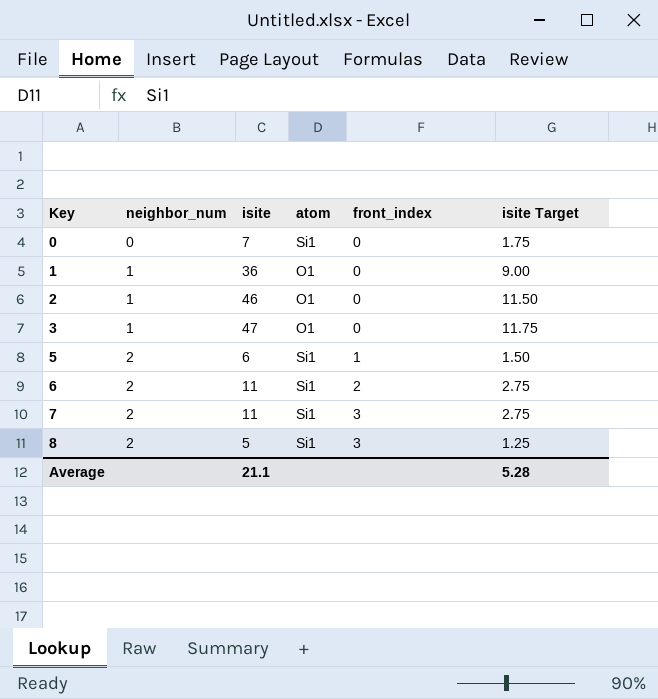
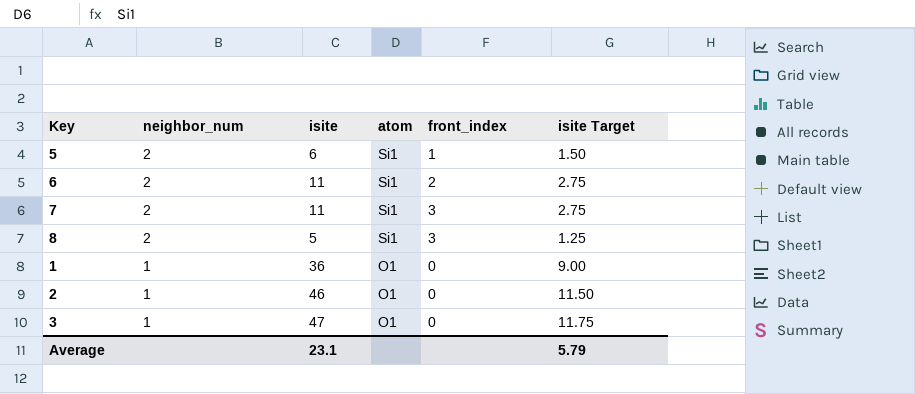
row order: Key ascending -> neighbor_num descending
row 0: 0 | 7 | Si1 | 0 | 1.75 -> none
Average | isite: 21.1 -> 23.1
Average | isite Target: 5.28 -> 5.79

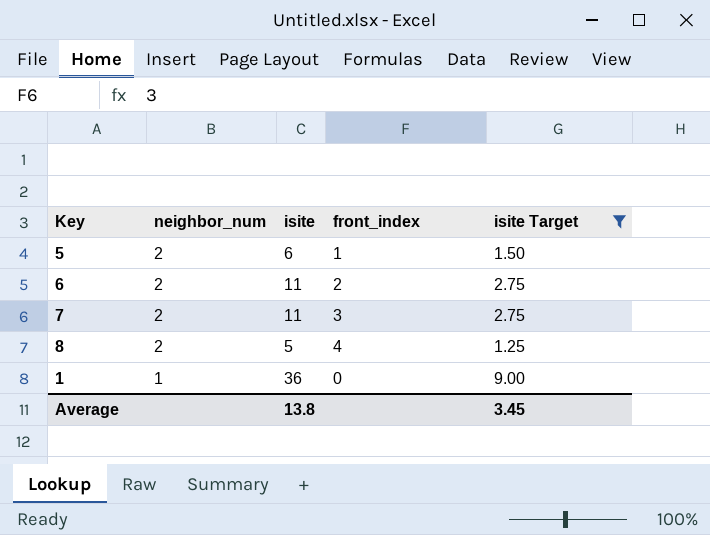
filter: none -> isite Target <= 9.00
column atom | position: 4 -> none
8 | front_index: 3 -> 4
Average | isite: 23.1 -> 13.8
Average | isite Target: 5.79 -> 3.45

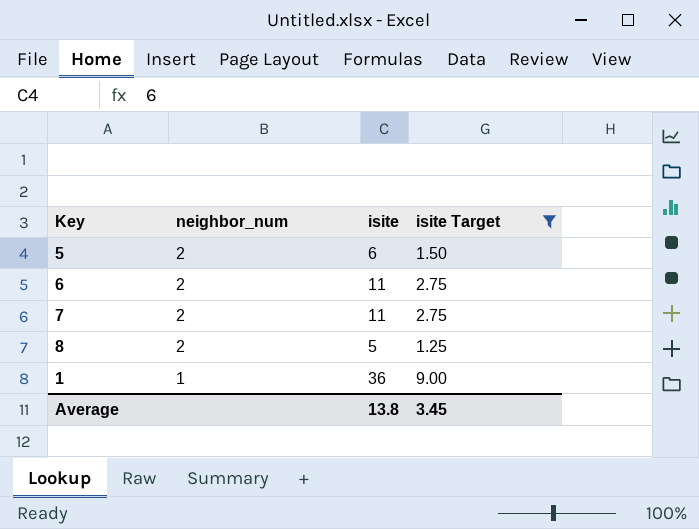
column front_index | position: 4 -> none

